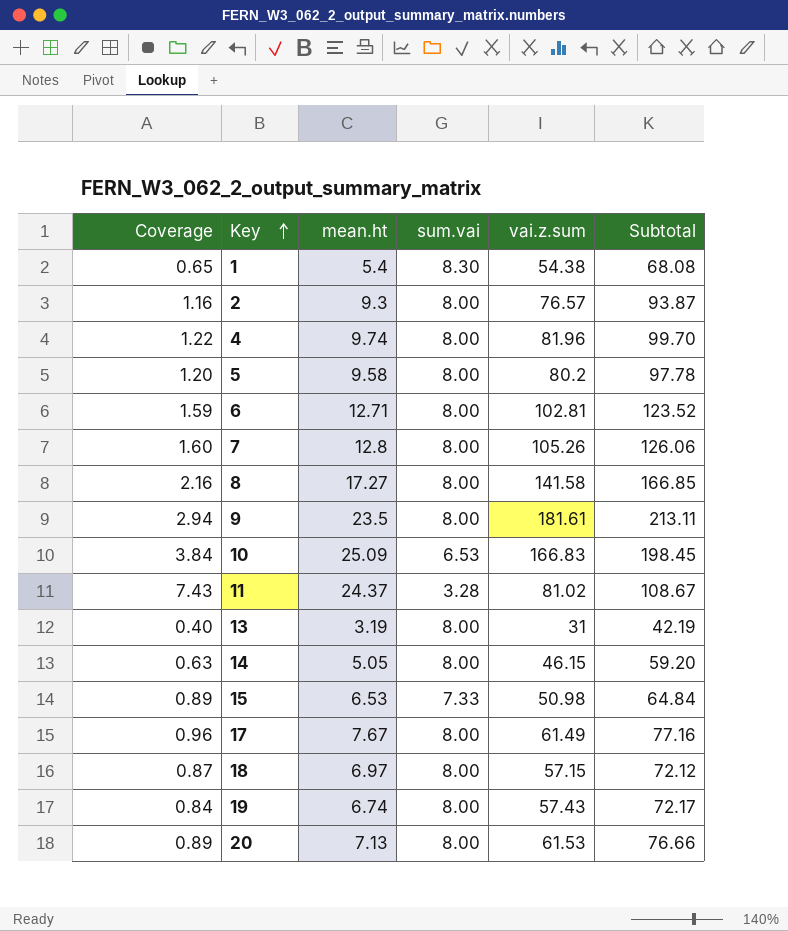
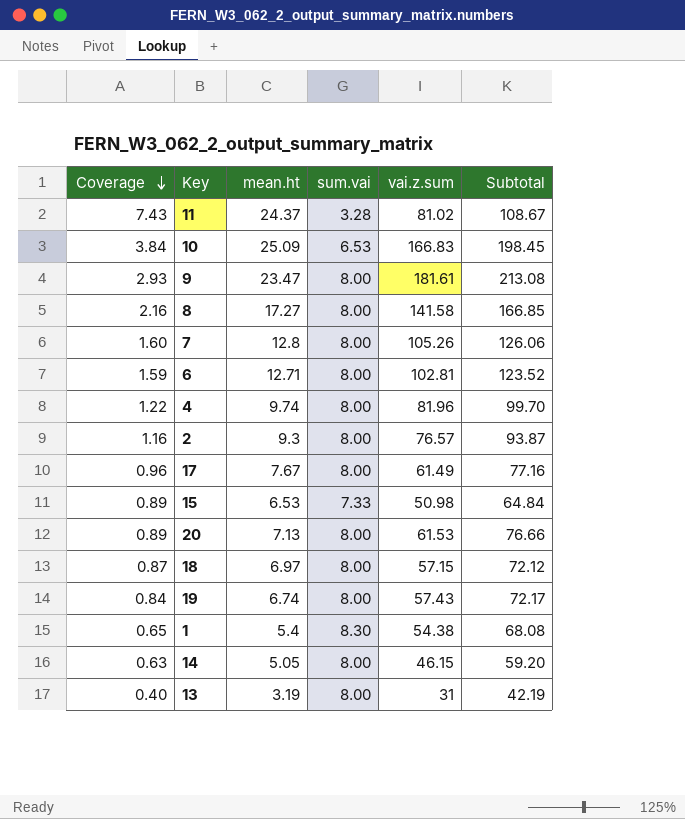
row order: Key ascending -> Coverage descending
row 5: 1.20 | 9.58 | 8.00 | 80.2 | 97.78 -> none
9 | Coverage: 2.94 -> 2.93
9 | mean.ht: 23.5 -> 23.47
9 | Subtotal: 213.11 -> 213.08

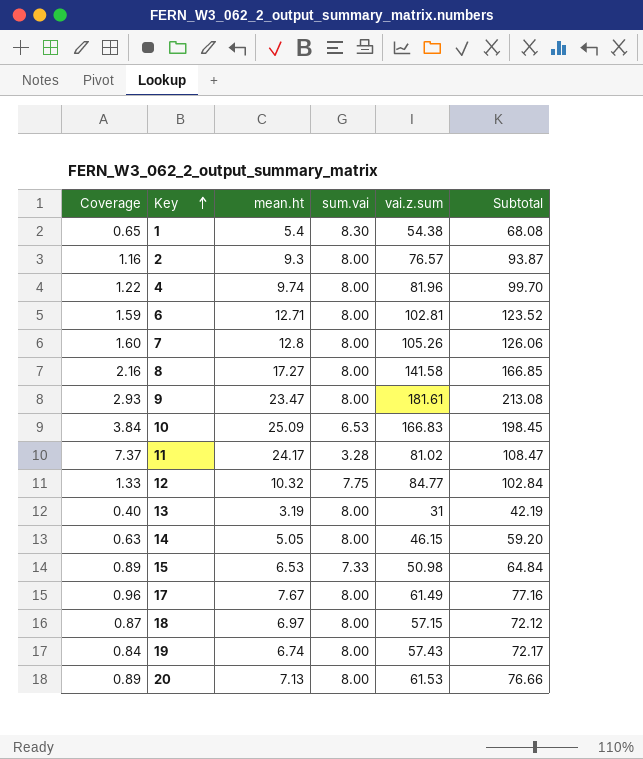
row order: Coverage descending -> Key ascending
11 | Coverage: 7.43 -> 7.37
11 | mean.ht: 24.37 -> 24.17
11 | Subtotal: 108.67 -> 108.47
row 12: none -> 1.33 | 10.32 | 7.75 | 84.77 | 102.84

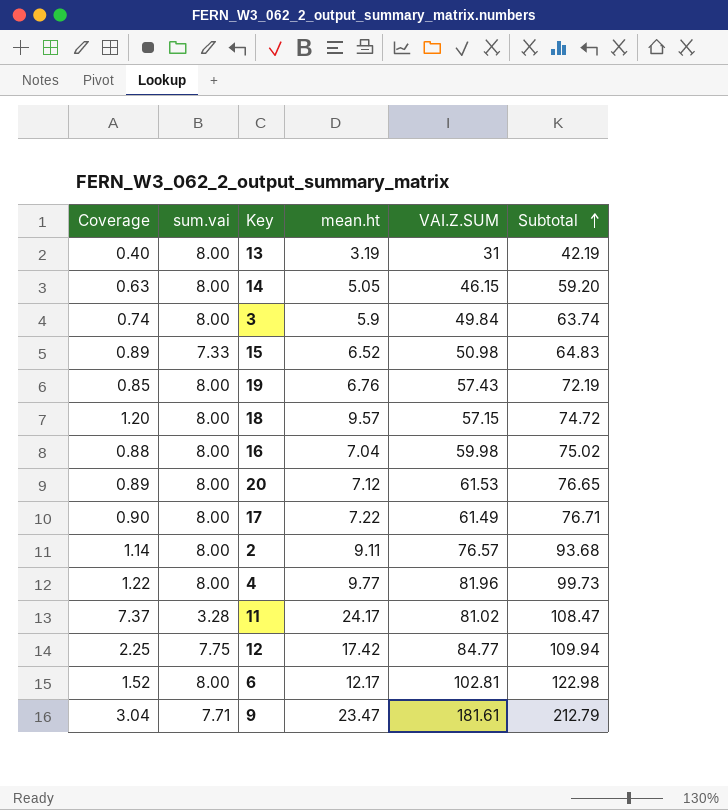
row order: Key ascending -> Subtotal ascending
column sum.vai | position: 4 -> 2
column name: vai.z.sum -> VAI.Z.SUM
row 1: 0.65 | 5.4 | 8.30 | 54.38 | 68.08 -> none
row 7: 1.60 | 12.8 | 8.00 | 105.26 | 126.06 -> none
row 8: 2.16 | 17.27 | 8.00 | 141.58 | 166.85 -> none
row 10: 3.84 | 25.09 | 6.53 | 166.83 | 198.45 -> none
row 3: none -> 0.74 | 8.00 | 5.9 | 49.84 | 63.74
15 | mean.ht: 6.53 -> 6.52
15 | Subtotal: 64.84 -> 64.83
19 | Coverage: 0.84 -> 0.85
19 | mean.ht: 6.74 -> 6.76
19 | Subtotal: 72.17 -> 72.19
18 | Coverage: 0.87 -> 1.20
18 | mean.ht: 6.97 -> 9.57
18 | Subtotal: 72.12 -> 74.72
row 16: none -> 0.88 | 8.00 | 7.04 | 59.98 | 75.02
20 | mean.ht: 7.13 -> 7.12
20 | Subtotal: 76.66 -> 76.65
17 | Coverage: 0.96 -> 0.90
17 | mean.ht: 7.67 -> 7.22
17 | Subtotal: 77.16 -> 76.71
2 | Coverage: 1.16 -> 1.14
2 | mean.ht: 9.3 -> 9.11
2 | Subtotal: 93.87 -> 93.68
4 | mean.ht: 9.74 -> 9.77
4 | Subtotal: 99.70 -> 99.73
12 | Coverage: 1.33 -> 2.25
12 | mean.ht: 10.32 -> 17.42
12 | Subtotal: 102.84 -> 109.94
6 | Coverage: 1.59 -> 1.52
6 | mean.ht: 12.71 -> 12.17
6 | Subtotal: 123.52 -> 122.98
9 | Coverage: 2.93 -> 3.04
9 | sum.vai: 8.00 -> 7.71
9 | Subtotal: 213.08 -> 212.79

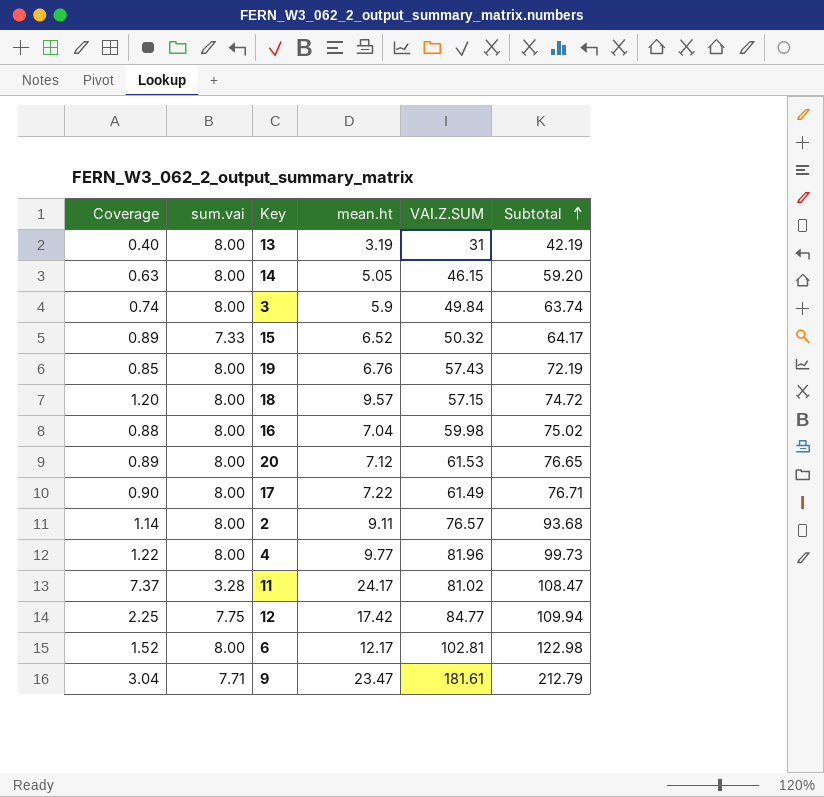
15 | VAI.Z.SUM: 50.98 -> 50.32
15 | Subtotal: 64.83 -> 64.17

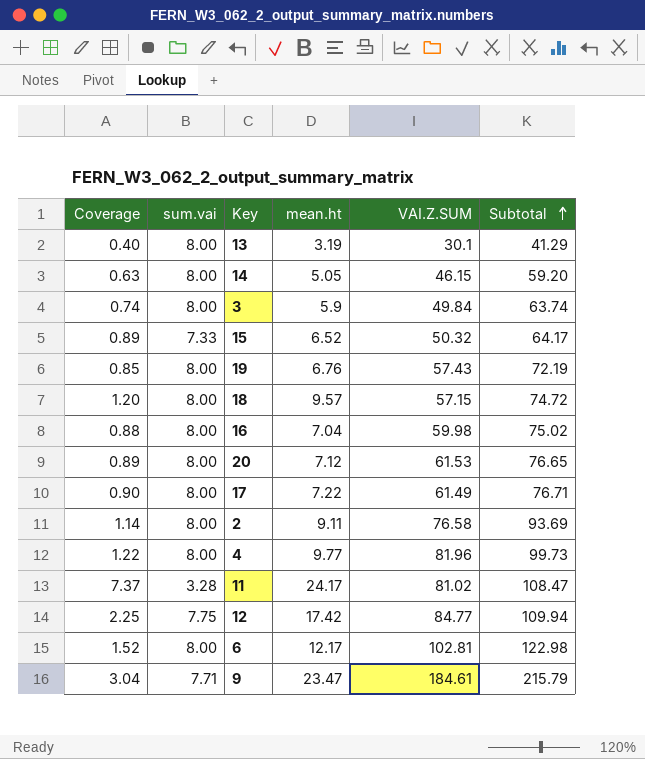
13 | VAI.Z.SUM: 31 -> 30.1
13 | Subtotal: 42.19 -> 41.29
2 | VAI.Z.SUM: 76.57 -> 76.58
2 | Subtotal: 93.68 -> 93.69
9 | VAI.Z.SUM: 181.61 -> 184.61
9 | Subtotal: 212.79 -> 215.79

